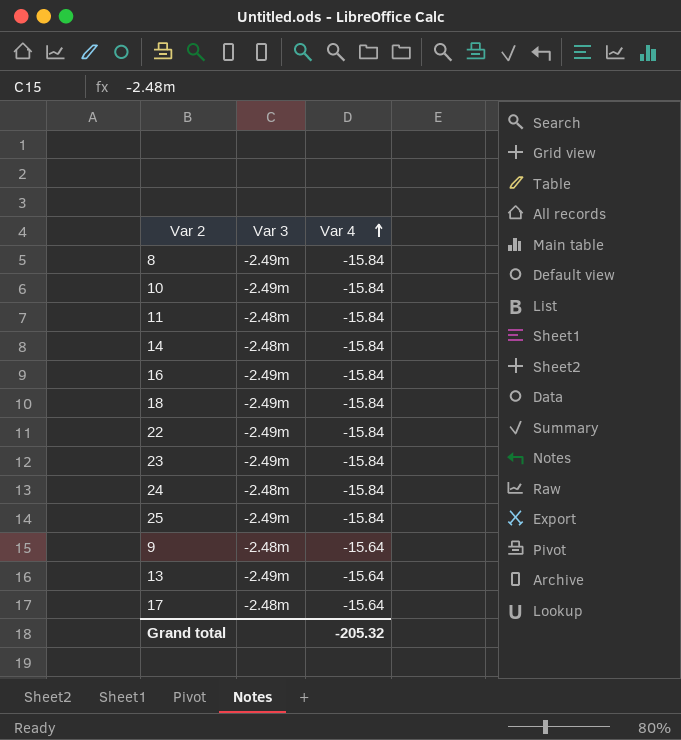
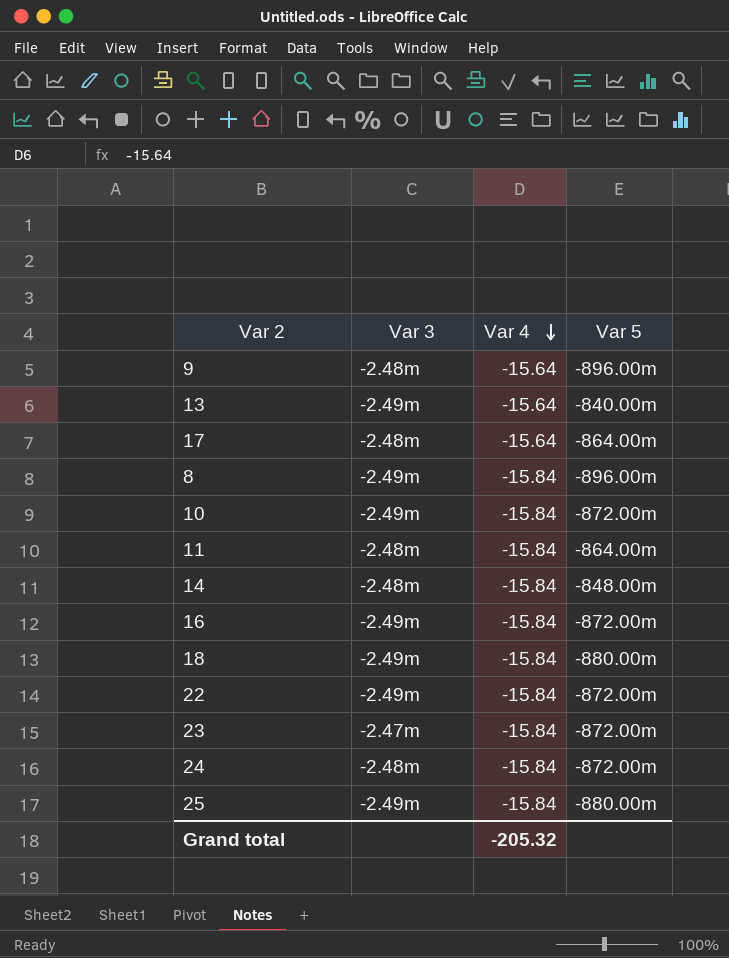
row order: Var 4 ascending -> Var 4 descending
column Var 5 | position: none -> 4
23 | Var 3: -2.49m -> -2.47m

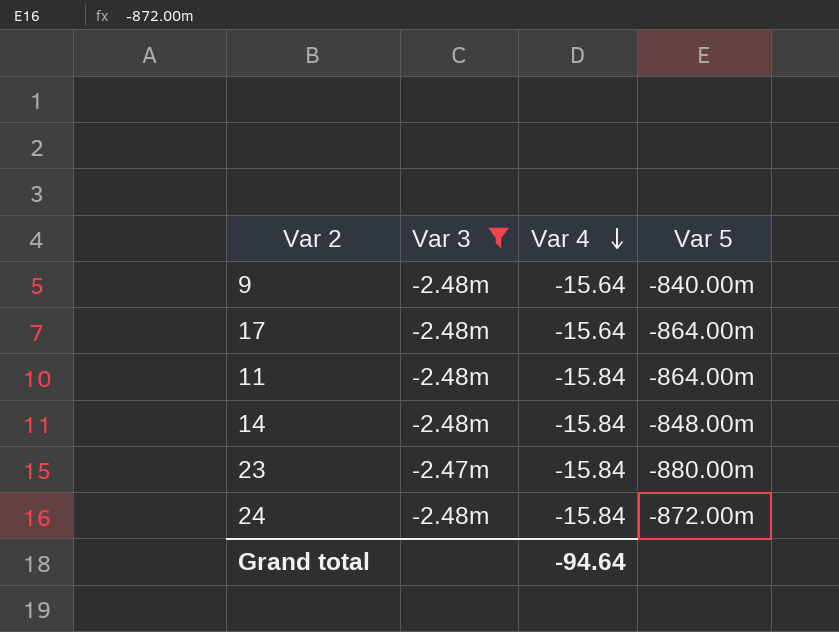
filter: none -> Var 3 != -2.49m
9 | Var 5: -896.00m -> -840.00m
23 | Var 5: -872.00m -> -880.00m
Grand total | Var 4: -205.32 -> -94.64

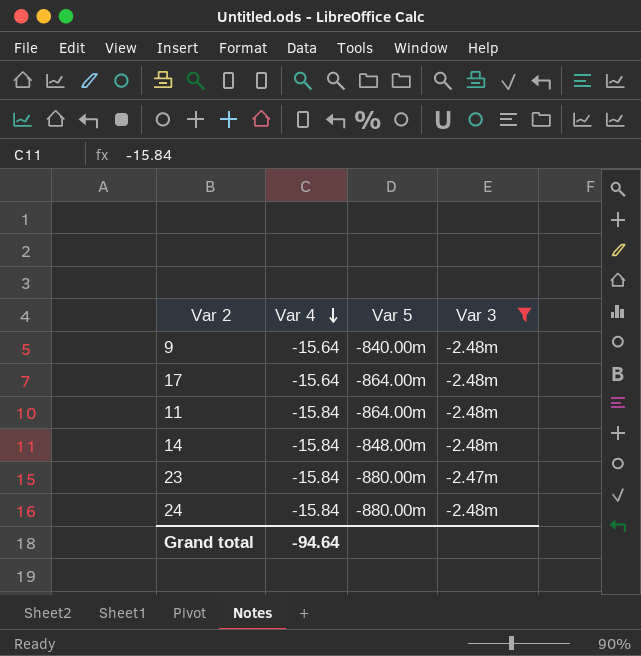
column Var 3 | position: 2 -> 4
24 | Var 5: -872.00m -> -880.00m

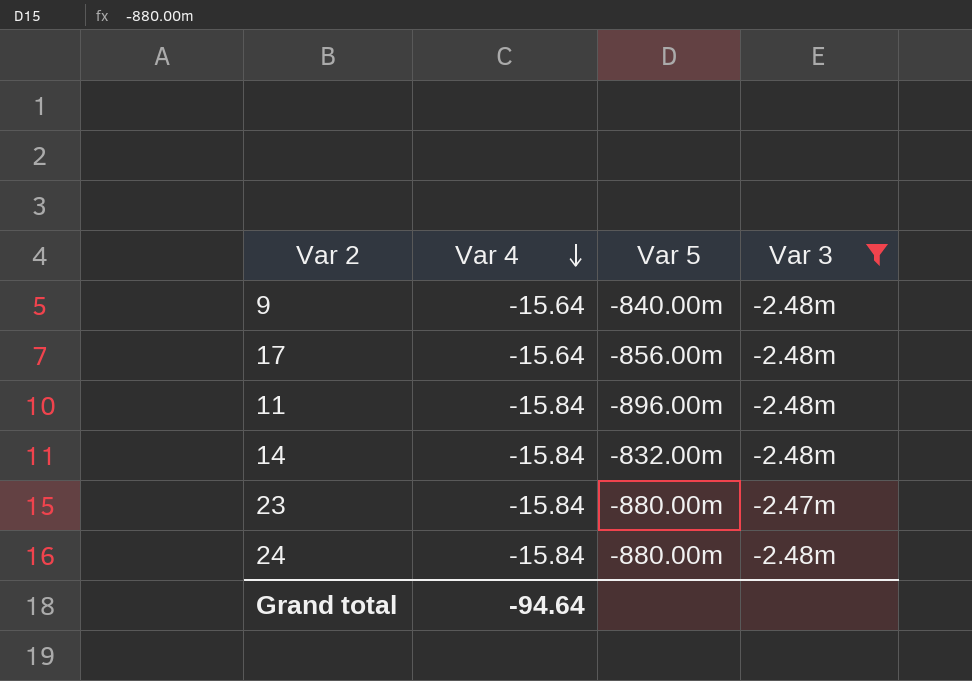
17 | Var 5: -864.00m -> -856.00m
11 | Var 5: -864.00m -> -896.00m
14 | Var 5: -848.00m -> -832.00m

